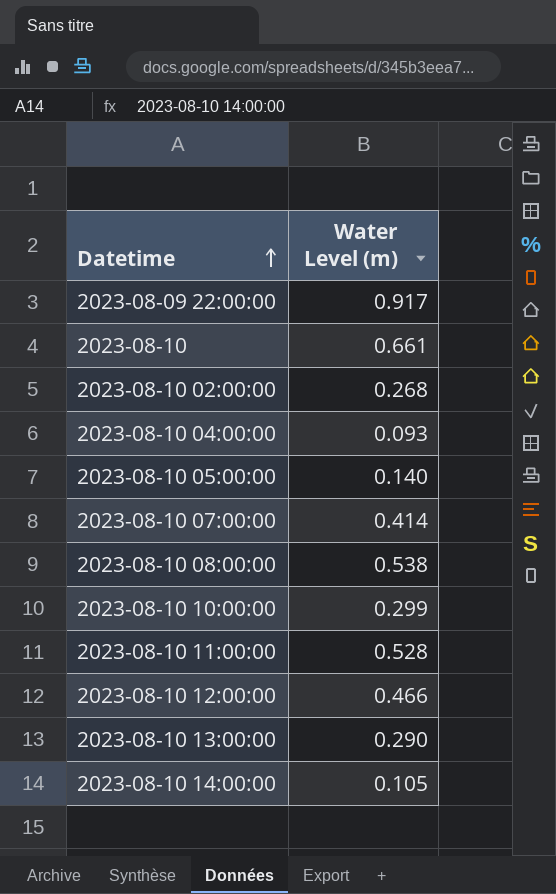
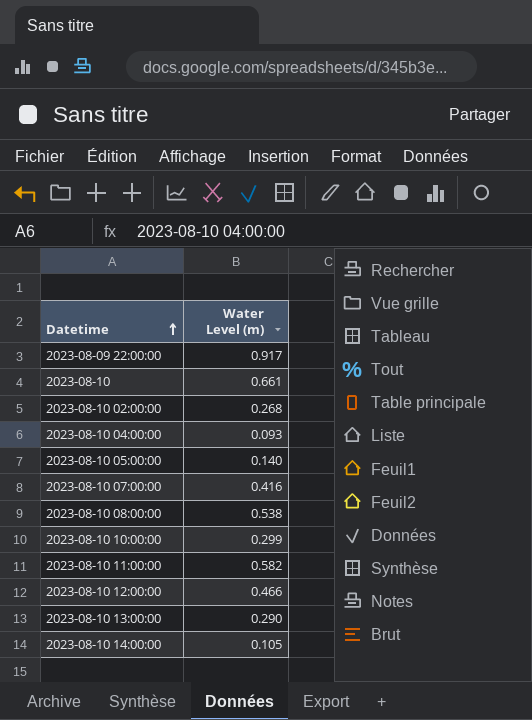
2023-08-10 07:00:00 | Water Level (m): 0.414 -> 0.416
2023-08-10 11:00:00 | Water Level (m): 0.528 -> 0.582

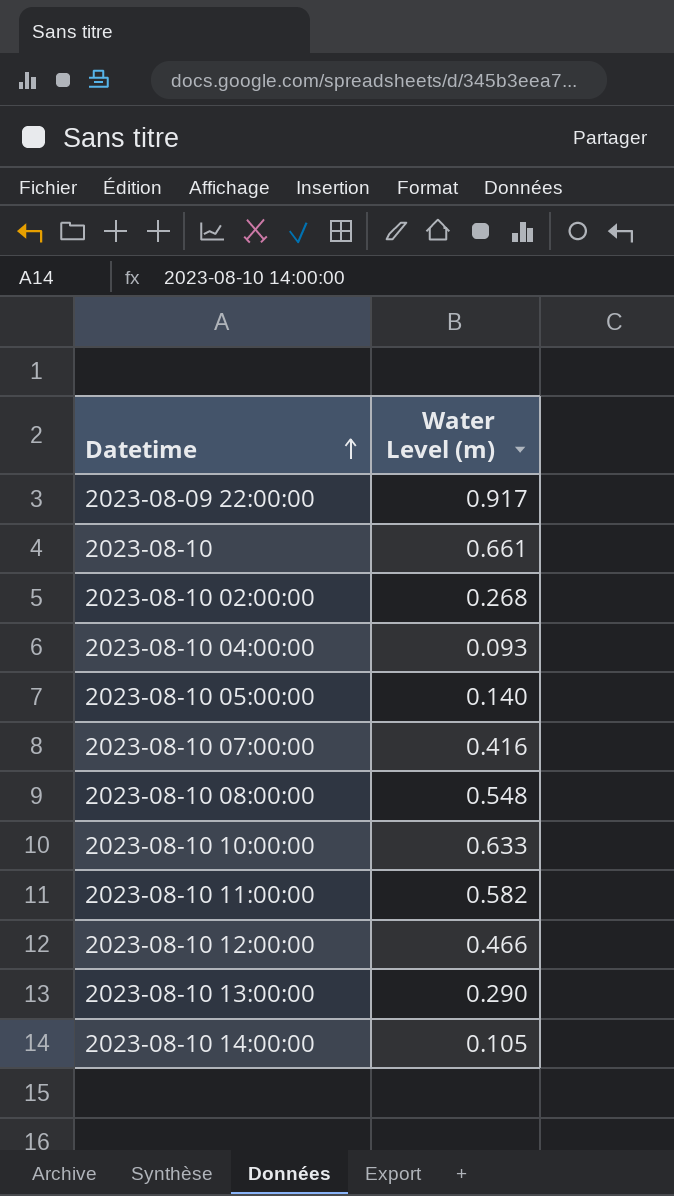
2023-08-10 08:00:00 | Water Level (m): 0.538 -> 0.548
2023-08-10 10:00:00 | Water Level (m): 0.299 -> 0.633

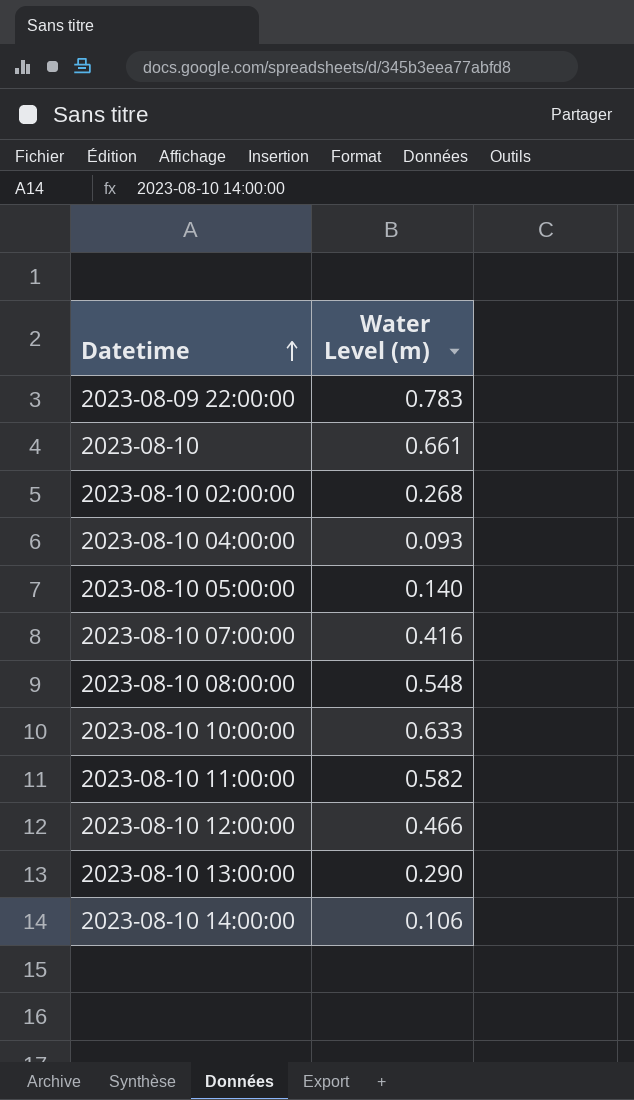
2023-08-09 22:00:00 | Water Level (m): 0.917 -> 0.783
2023-08-10 14:00:00 | Water Level (m): 0.105 -> 0.106

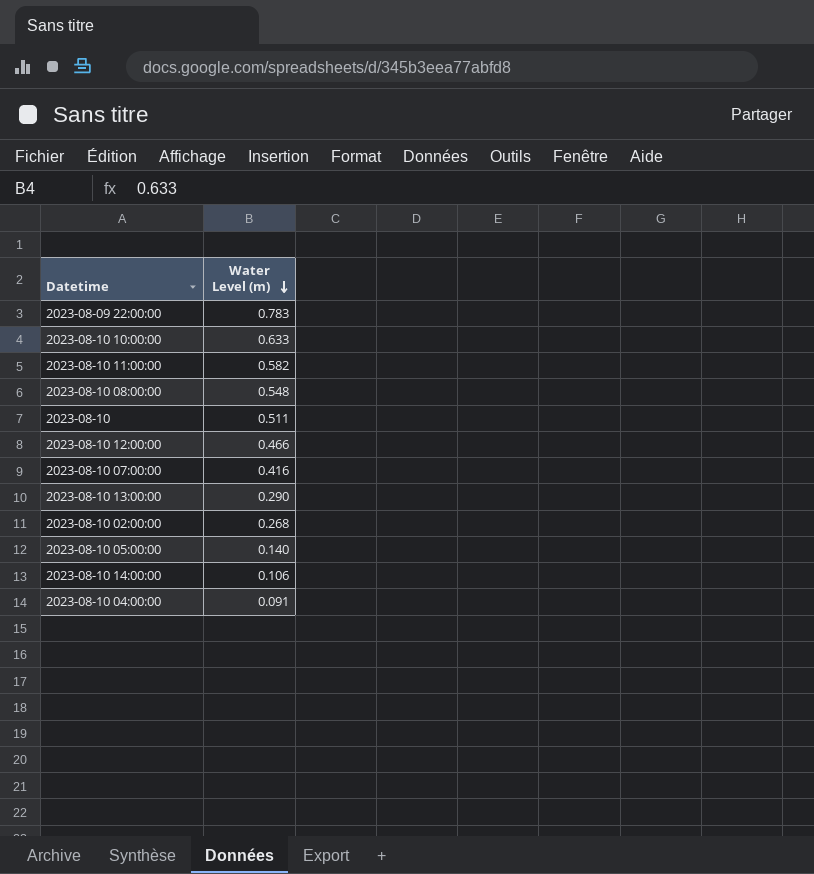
row order: Datetime ascending -> Water Level (m) descending
2023-08-10 | Water Level (m): 0.661 -> 0.511
2023-08-10 04:00:00 | Water Level (m): 0.093 -> 0.091

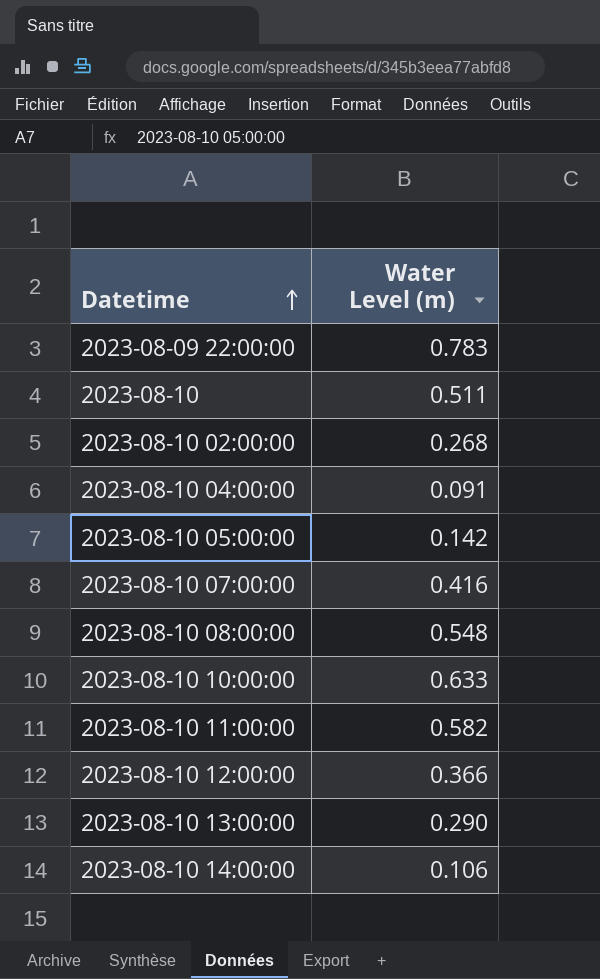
row order: Water Level (m) descending -> Datetime ascending
2023-08-10 05:00:00 | Water Level (m): 0.140 -> 0.142
2023-08-10 12:00:00 | Water Level (m): 0.466 -> 0.366

